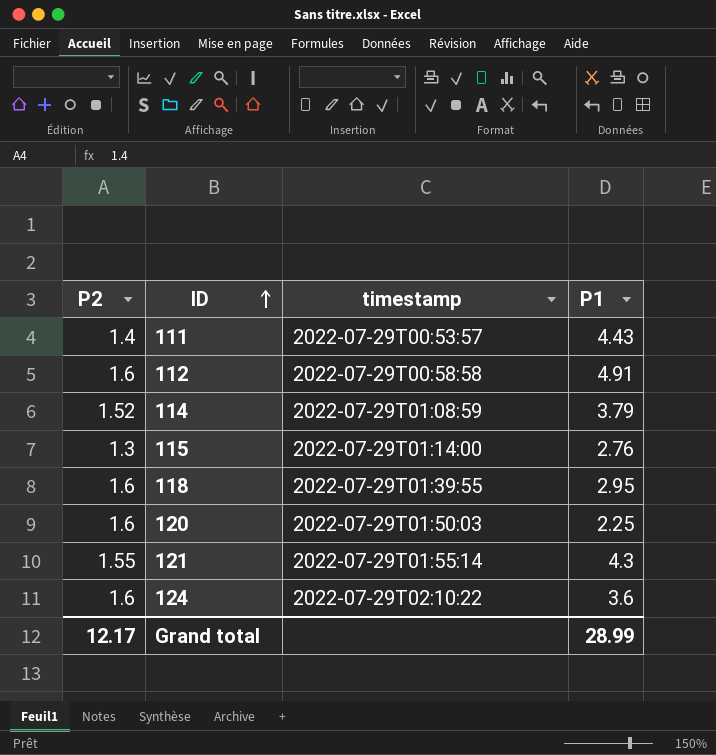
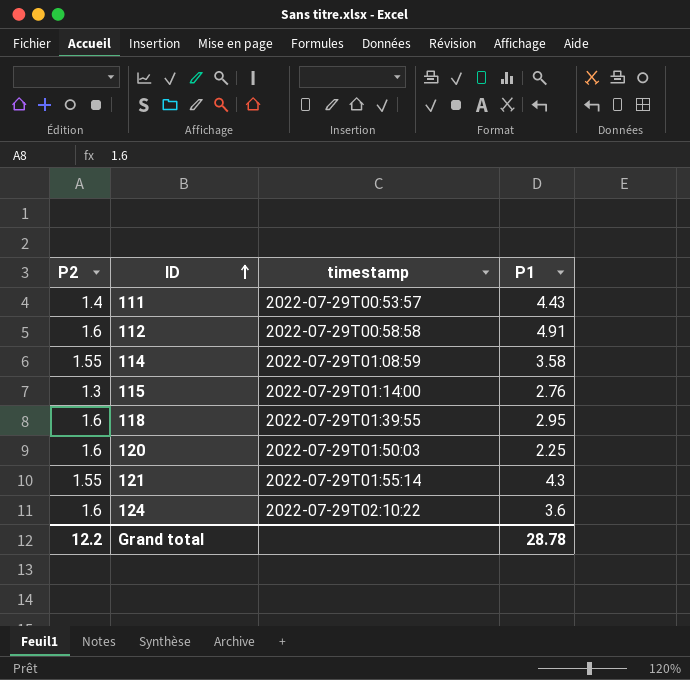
114 | P2: 1.52 -> 1.55
114 | P1: 3.79 -> 3.58
Grand total | P2: 12.17 -> 12.2
Grand total | P1: 28.99 -> 28.78

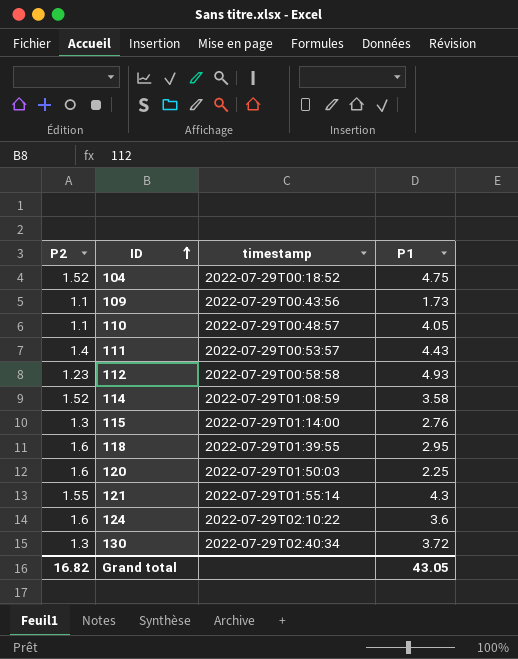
row 104: none -> 1.52 | 2022-07-29T00:18:52 | 4.75
row 109: none -> 1.1 | 2022-07-29T00:43:56 | 1.73
row 110: none -> 1.1 | 2022-07-29T00:48:57 | 4.05
112 | P2: 1.6 -> 1.23
112 | P1: 4.91 -> 4.93
114 | P2: 1.55 -> 1.52
row 130: none -> 1.3 | 2022-07-29T02:40:34 | 3.72
Grand total | P2: 12.2 -> 16.82
Grand total | P1: 28.78 -> 43.05

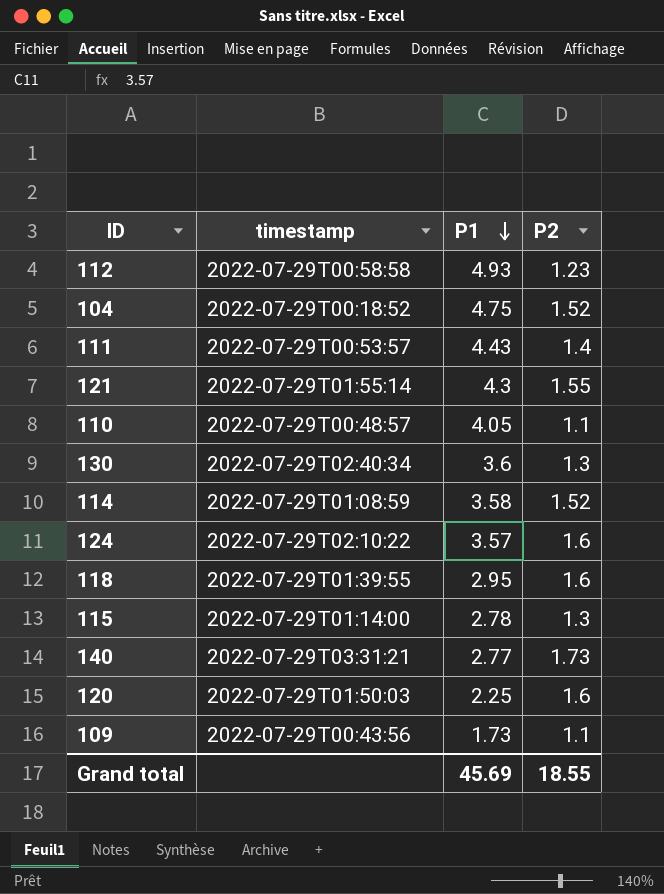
row order: ID ascending -> P1 descending
column P2 | position: 1 -> 4
130 | P1: 3.72 -> 3.6
124 | P1: 3.6 -> 3.57
115 | P1: 2.76 -> 2.78
row 140: none -> 2022-07-29T03:31:21 | 2.77 | 1.73
Grand total | P1: 43.05 -> 45.69
Grand total | P2: 16.82 -> 18.55

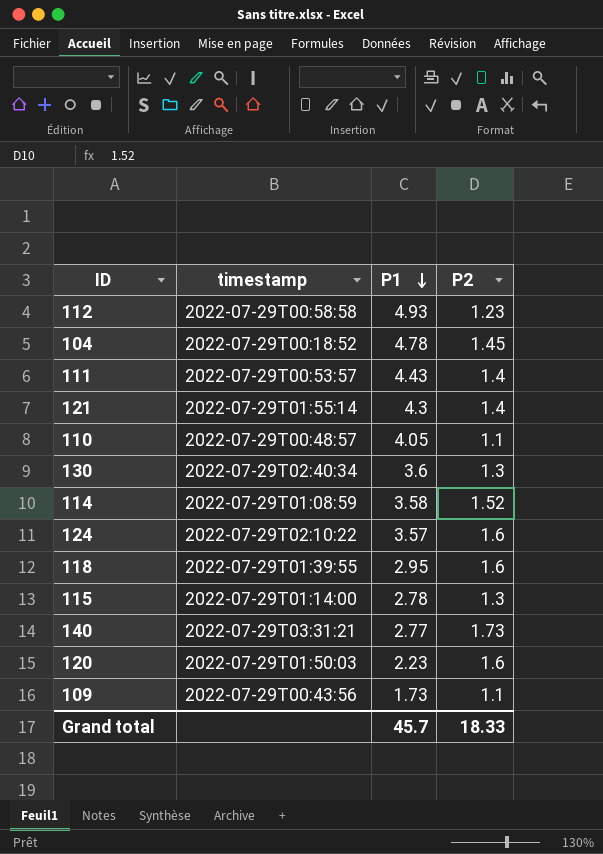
104 | P1: 4.75 -> 4.78
104 | P2: 1.52 -> 1.45
121 | P2: 1.55 -> 1.4
120 | P1: 2.25 -> 2.23
Grand total | P1: 45.69 -> 45.7
Grand total | P2: 18.55 -> 18.33

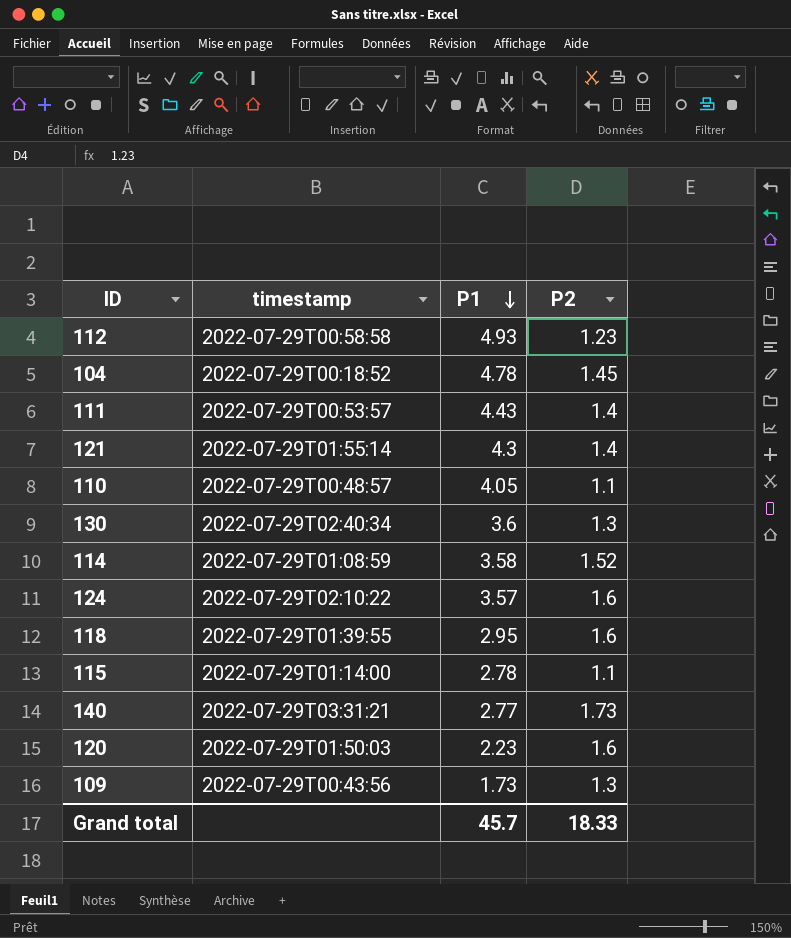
115 | P2: 1.3 -> 1.1
109 | P2: 1.1 -> 1.3

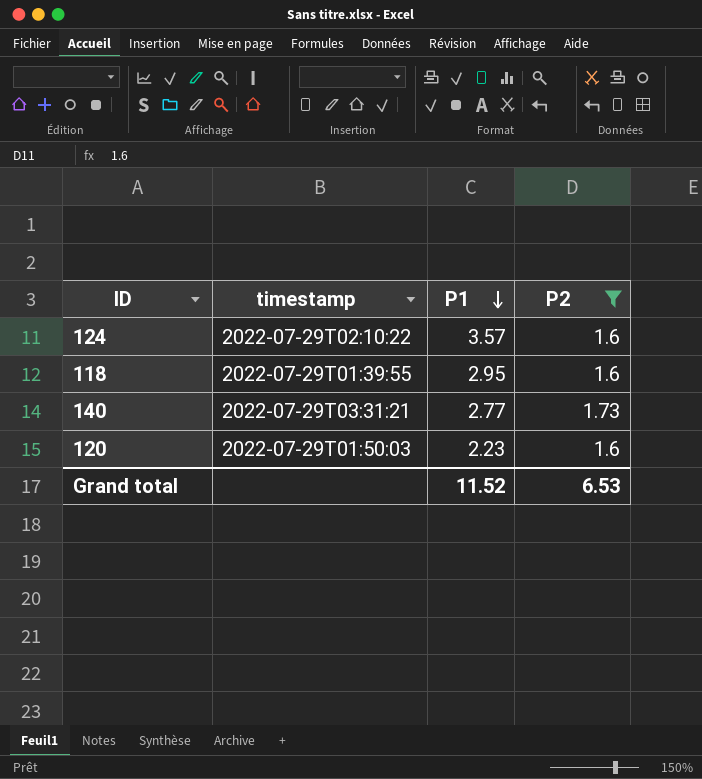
filter: none -> P2 >= 1.6
Grand total | P1: 45.7 -> 11.52
Grand total | P2: 18.33 -> 6.53

